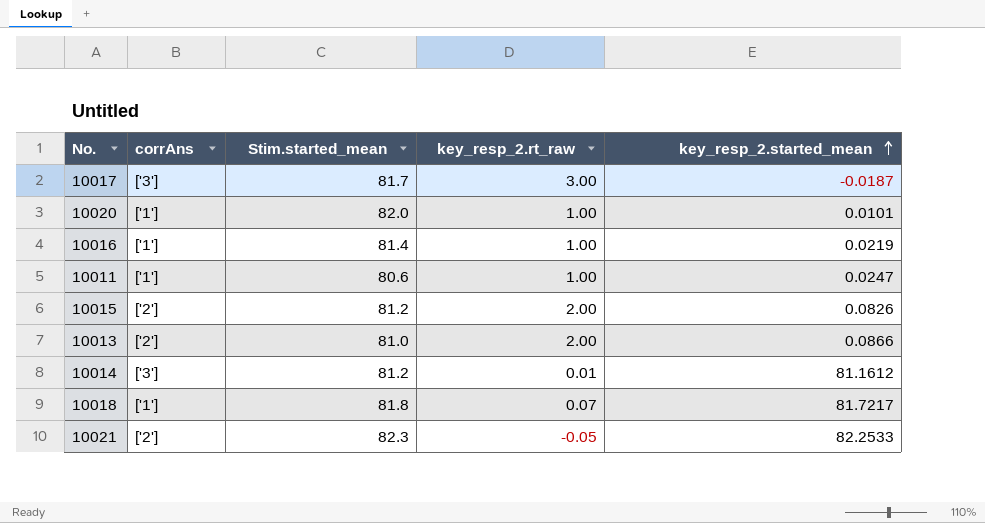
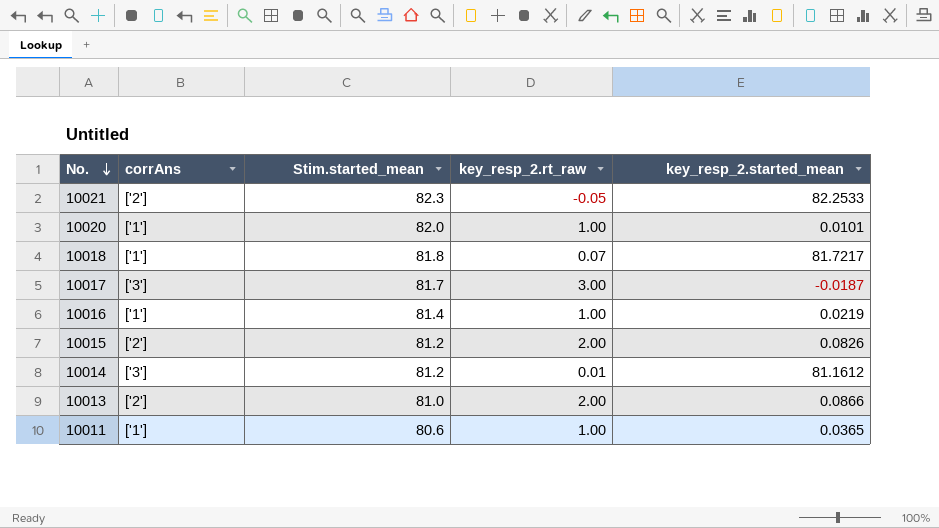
row order: key_resp_2.started_mean ascending -> No. descending
10011 | key_resp_2.started_mean: 0.0247 -> 0.0365

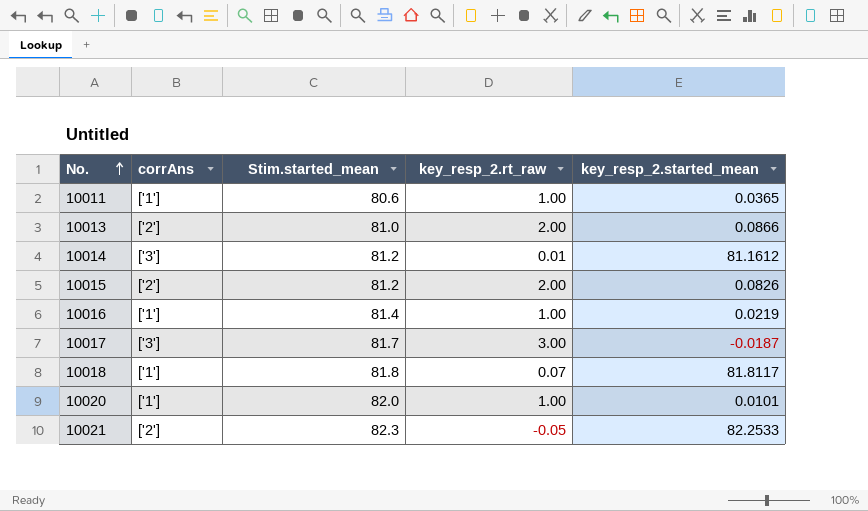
row order: No. descending -> No. ascending
10018 | key_resp_2.started_mean: 81.7217 -> 81.8117

